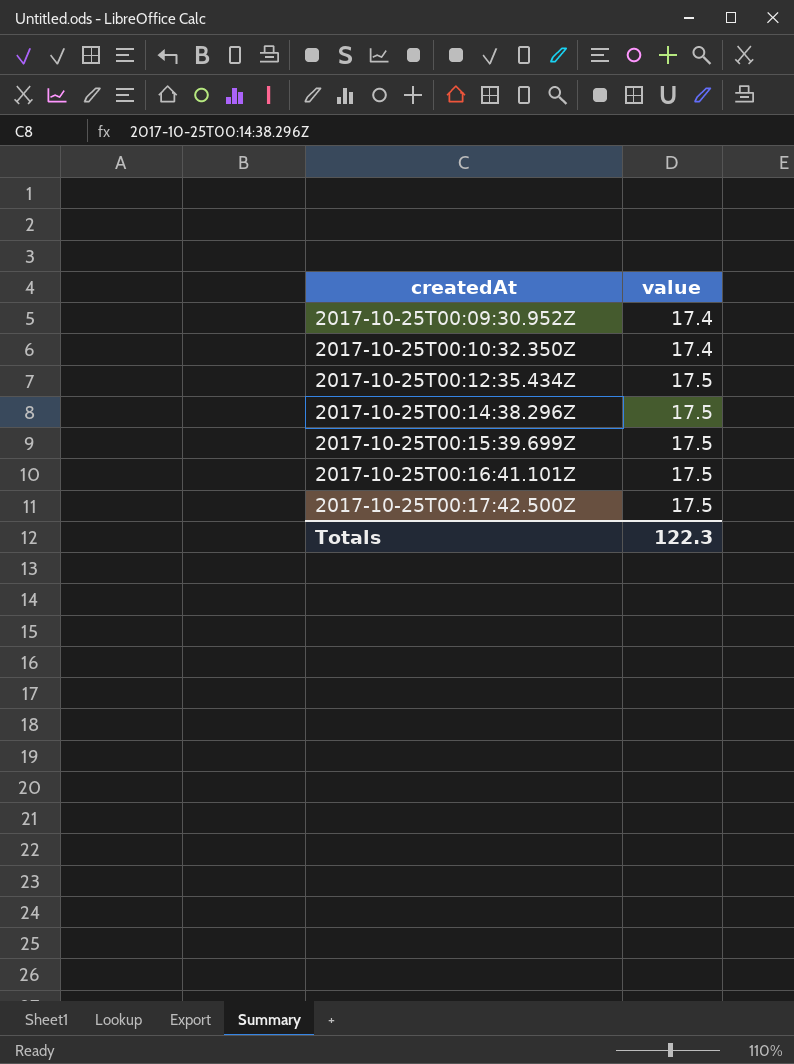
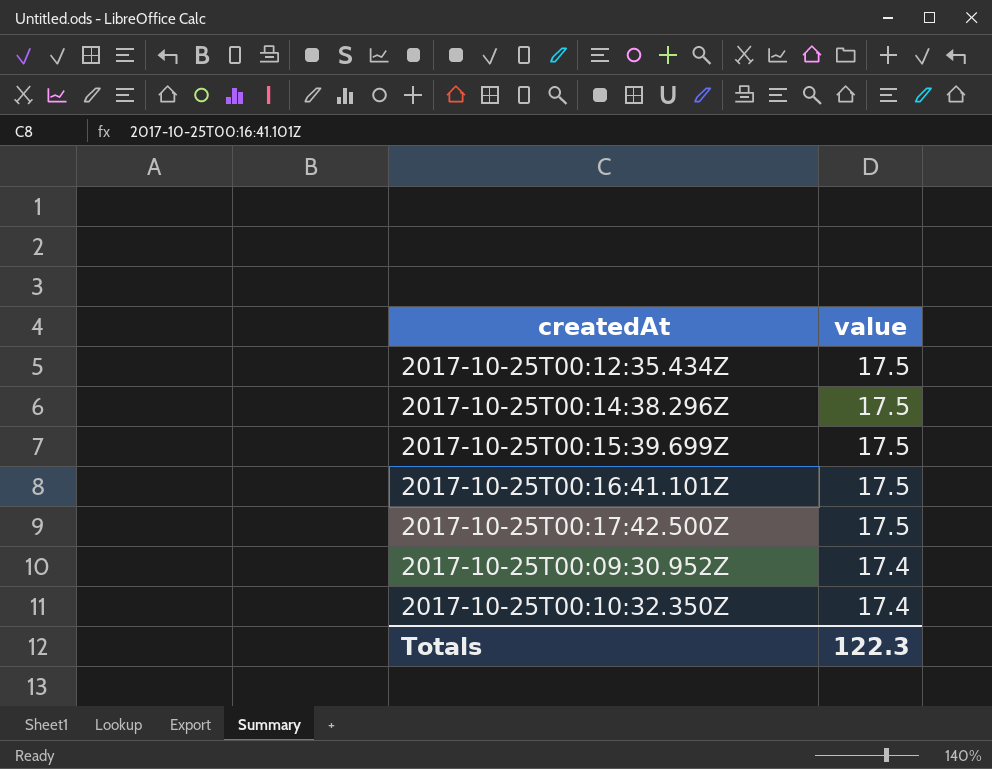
row order: createdAt ascending -> value descending

